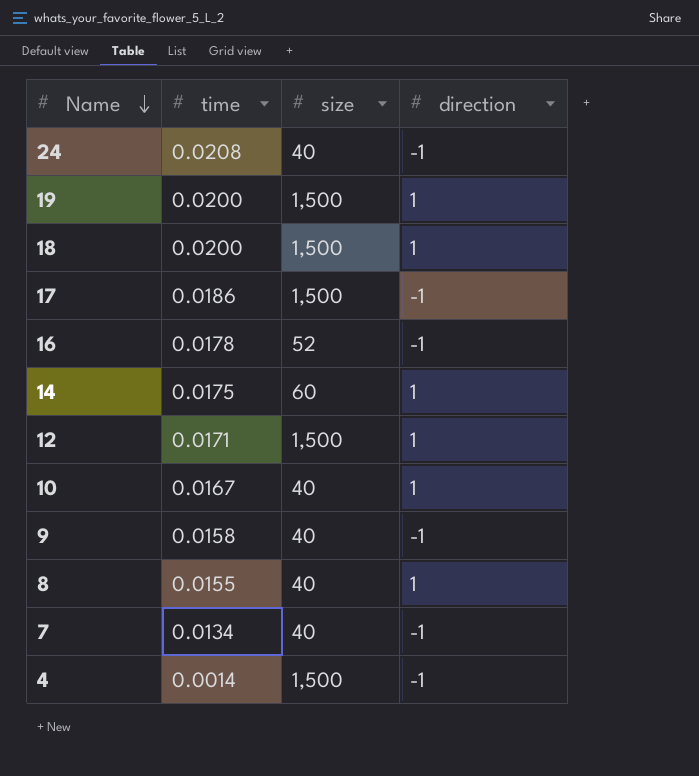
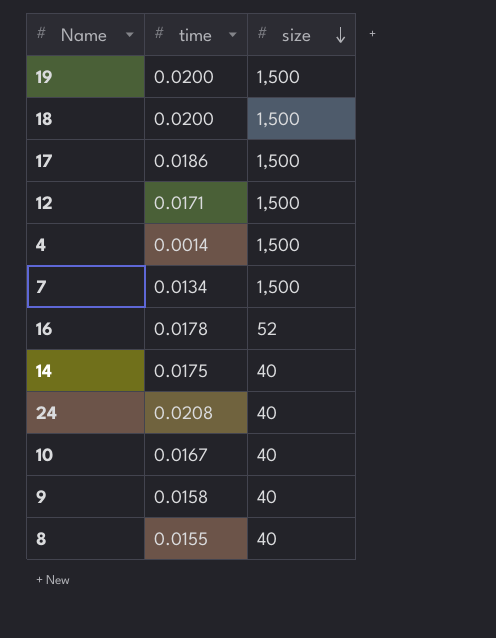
row order: Name descending -> size descending
column direction | position: 4 -> none
7 | size: 40 -> 1,500
14 | size: 60 -> 40

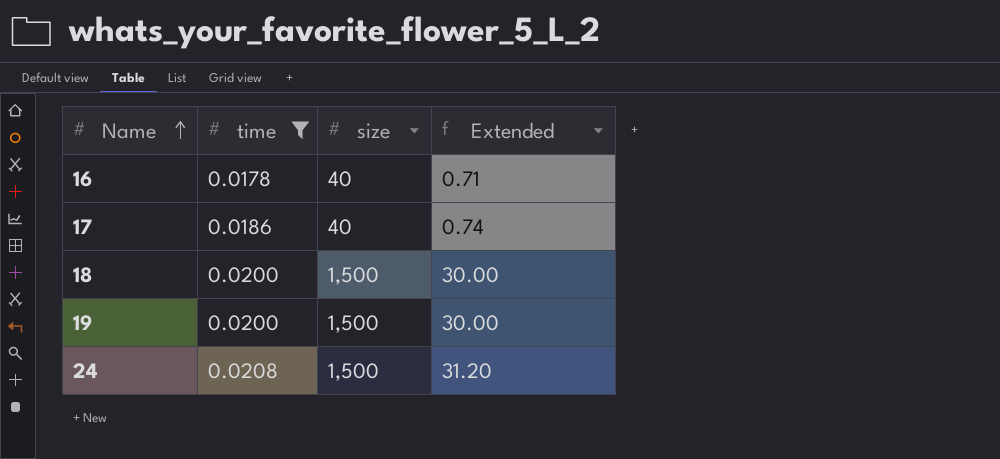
filter: none -> time >= 0.0178
row order: size descending -> Name ascending
column Extended | formula: none -> [time] * [size]
16 | size: 52 -> 40
17 | size: 1,500 -> 40
24 | size: 40 -> 1,500

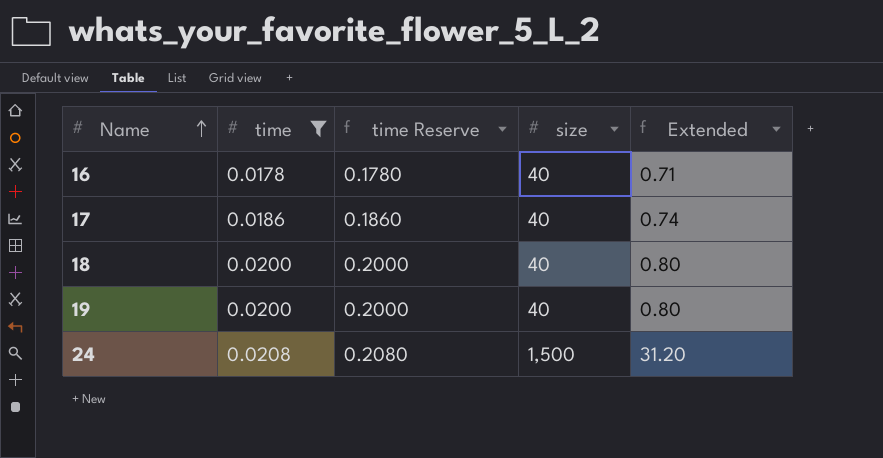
column time Reserve | formula: none -> [time] * 10
18 | size: 1,500 -> 40
18 | Extended: 30.00 -> 0.80
19 | size: 1,500 -> 40
19 | Extended: 30.00 -> 0.80

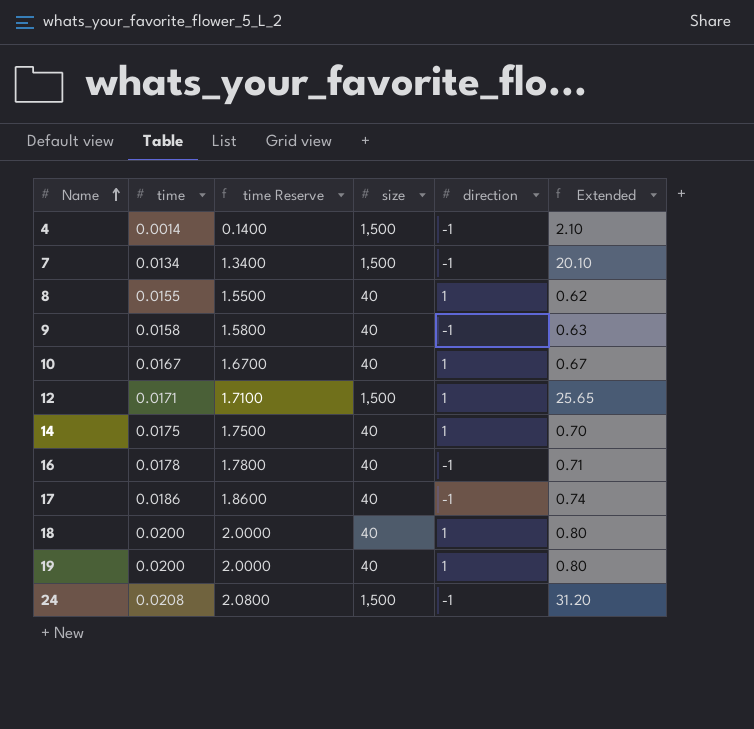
filter: time >= 0.0178 -> none
column time Reserve | formula: [time] * 10 -> [time] * 100
column direction | position: none -> 5

